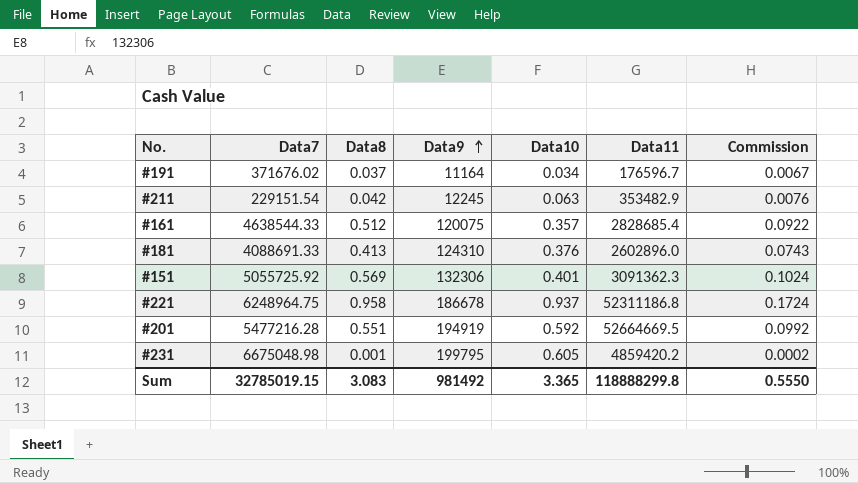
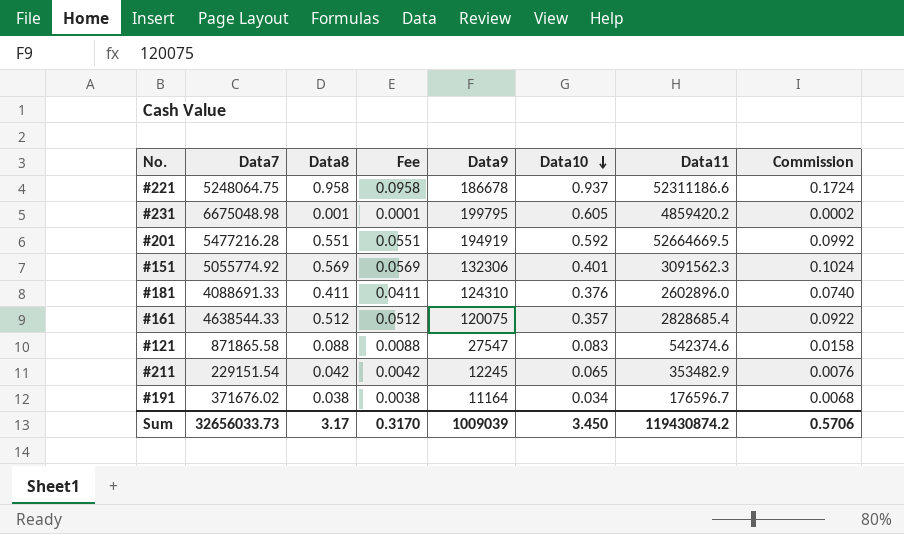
row order: Data9 ascending -> Data10 descending
column Fee | formula: none -> [Data8] * 0.1
#221 | Data7: 6248964.75 -> 5248064.75
#221 | Data11: 52311186.8 -> 52311186.6
#151 | Data7: 5055725.92 -> 5055774.92
#151 | Data11: 3091362.3 -> 3091562.3
#181 | Data8: 0.413 -> 0.411
#181 | Commission: 0.0743 -> 0.0740
row #121: none -> 871865.58 | 0.088 | 0.0088 | 27547 | 0.083 | 542374.6 | 0.0158
#211 | Data10: 0.063 -> 0.065
#191 | Data8: 0.037 -> 0.038
#191 | Commission: 0.0067 -> 0.0068
Sum | Data7: 32785019.15 -> 32656033.73
Sum | Data8: 3.083 -> 3.17
Sum | Data9: 981492 -> 1009039
Sum | Data10: 3.365 -> 3.450
Sum | Data11: 118888299.8 -> 119430874.2
Sum | Commission: 0.5550 -> 0.5706

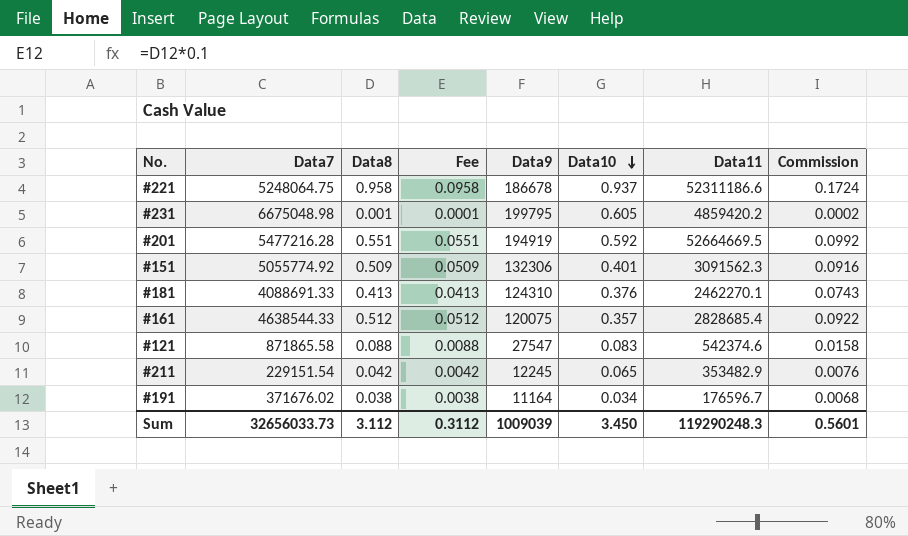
#151 | Data8: 0.569 -> 0.509
#151 | Fee: 0.0569 -> 0.0509
#151 | Commission: 0.1024 -> 0.0916
#181 | Data8: 0.411 -> 0.413
#181 | Fee: 0.0411 -> 0.0413
#181 | Data11: 2602896.0 -> 2462270.1
#181 | Commission: 0.0740 -> 0.0743
Sum | Data8: 3.17 -> 3.112
Sum | Fee: 0.3170 -> 0.3112
Sum | Data11: 119430874.2 -> 119290248.3
Sum | Commission: 0.5706 -> 0.5601

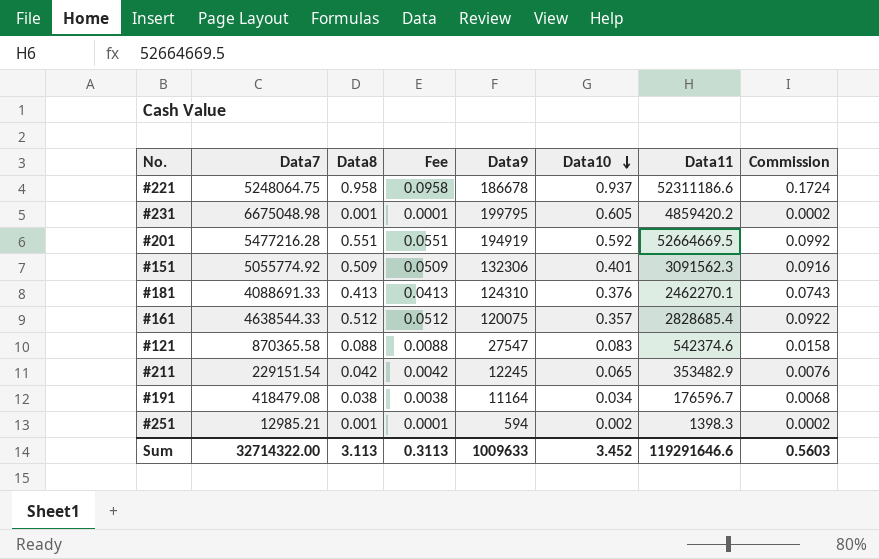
#121 | Data7: 871865.58 -> 870365.58
#191 | Data7: 371676.02 -> 418479.08
row #251: none -> 12985.21 | 0.001 | 0.0001 | 594 | 0.002 | 1398.3 | 0.0002
Sum | Data7: 32656033.73 -> 32714322.00
Sum | Data8: 3.112 -> 3.113
Sum | Fee: 0.3112 -> 0.3113
Sum | Data9: 1009039 -> 1009633
Sum | Data10: 3.450 -> 3.452
Sum | Data11: 119290248.3 -> 119291646.6
Sum | Commission: 0.5601 -> 0.5603

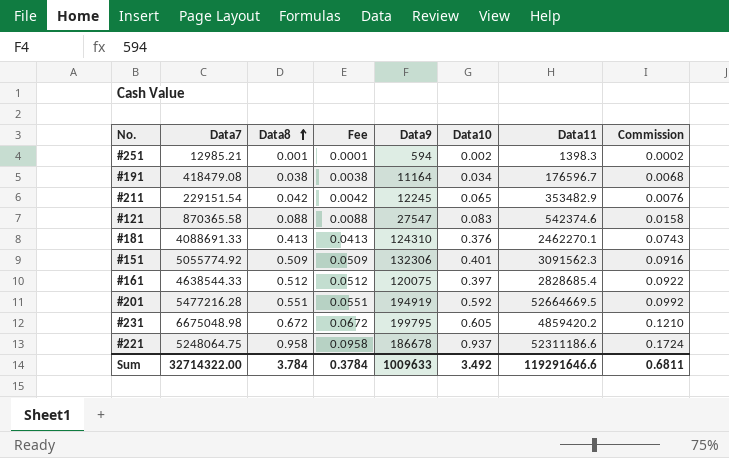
row order: Data10 descending -> Data8 ascending
#161 | Data10: 0.357 -> 0.397
#231 | Data8: 0.001 -> 0.672
#231 | Fee: 0.0001 -> 0.0672
#231 | Commission: 0.0002 -> 0.1210
Sum | Data8: 3.113 -> 3.784
Sum | Fee: 0.3113 -> 0.3784
Sum | Data10: 3.452 -> 3.492
Sum | Commission: 0.5603 -> 0.6811

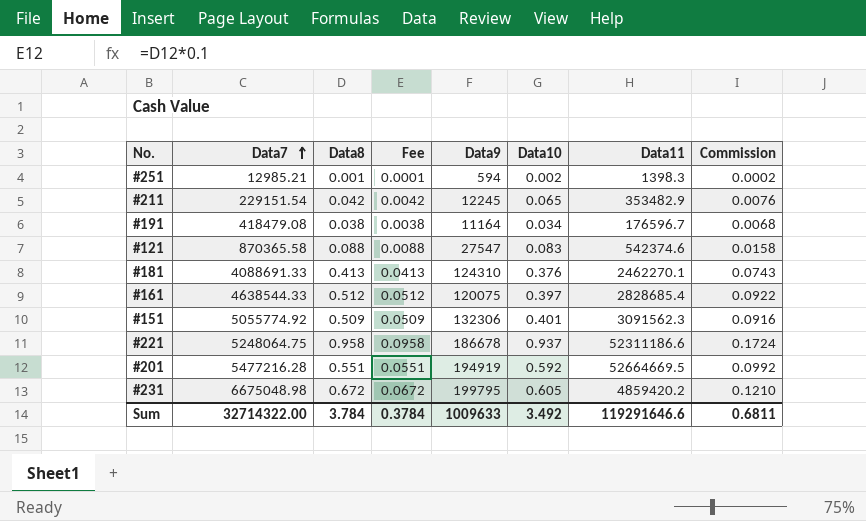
row order: Data8 ascending -> Data7 ascending

